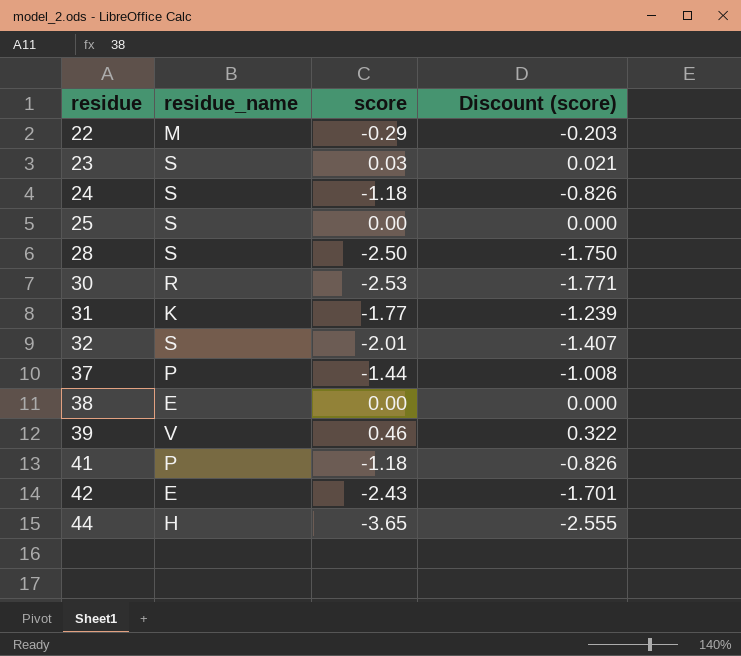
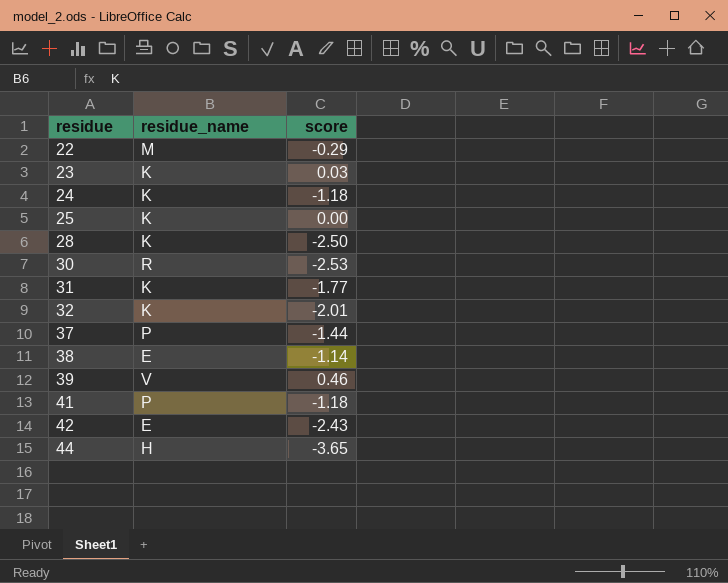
column Discount (score) | formula: [score] * 0.7 -> none
23 | residue_name: S -> K
24 | residue_name: S -> K
25 | residue_name: S -> K
28 | residue_name: S -> K
32 | residue_name: S -> K
38 | score: 0.00 -> -1.14

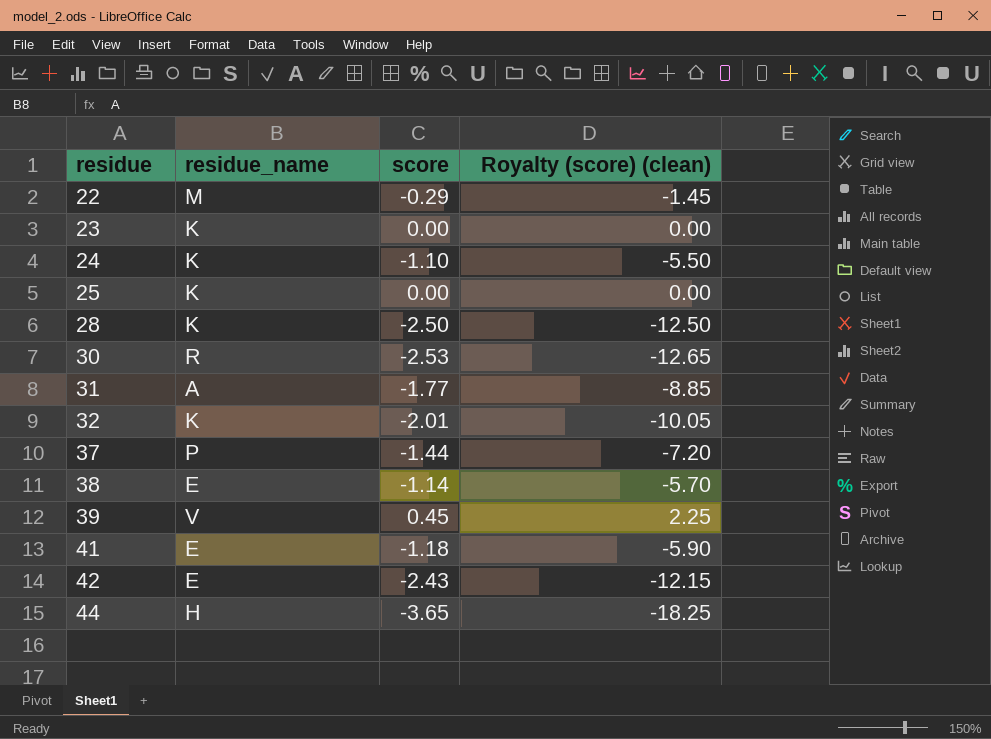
column Royalty (score) (clean) | formula: none -> [score] * 5
23 | score: 0.03 -> 0.00
24 | score: -1.18 -> -1.10
31 | residue_name: K -> A
39 | score: 0.46 -> 0.45
41 | residue_name: P -> E

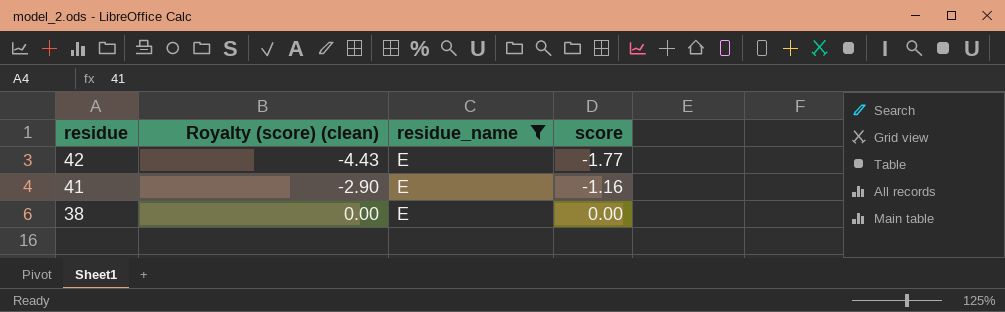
filter: none -> residue_name = E
row order: residue ascending -> residue descending
column Royalty (score) (clean) | formula: [score] * 5 -> [score] * 2.5
column Royalty (score) (clean) | position: 4 -> 2
42 | score: -2.43 -> -1.77
41 | score: -1.18 -> -1.16
38 | score: -1.14 -> 0.00

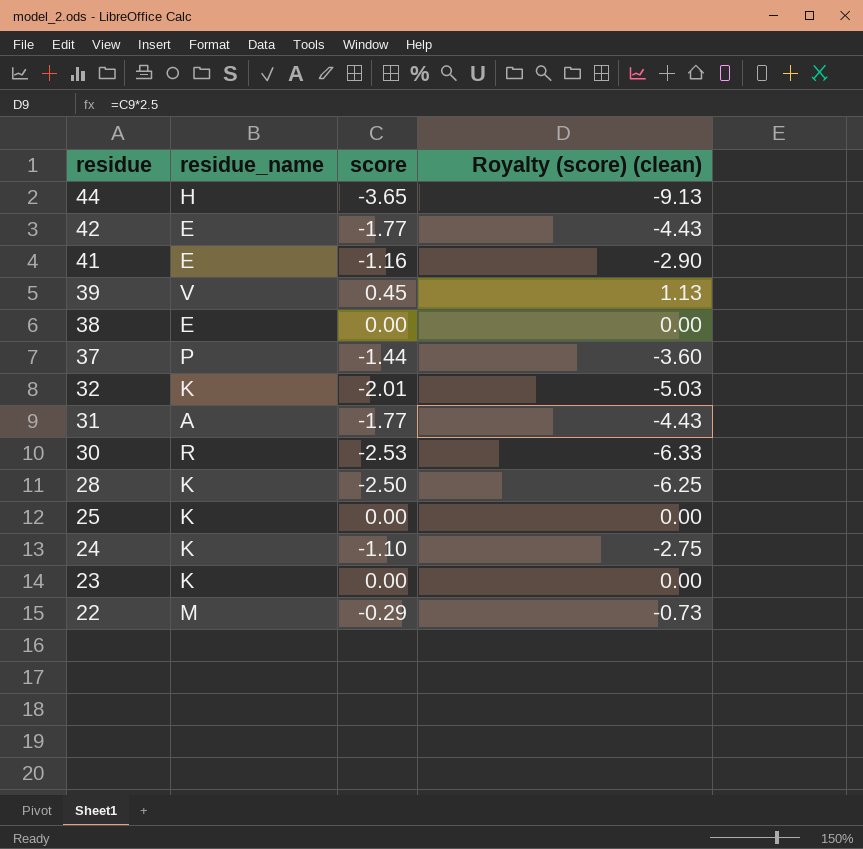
filter: residue_name = E -> none
column Royalty (score) (clean) | position: 2 -> 4

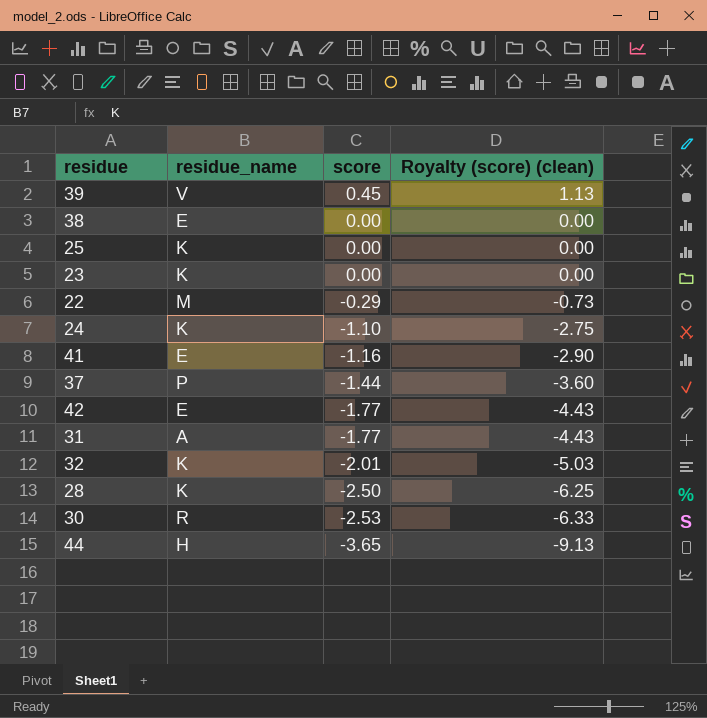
row order: residue descending -> score descending

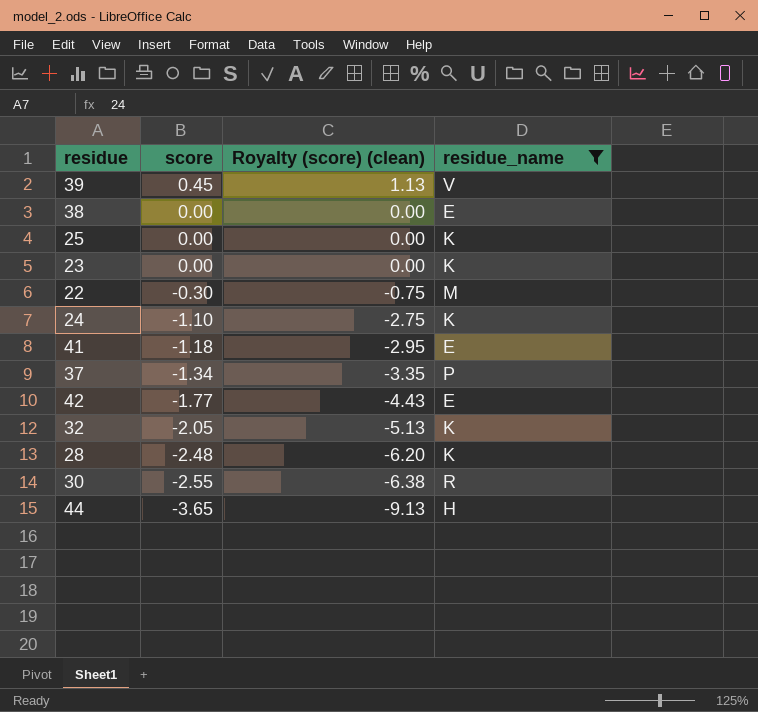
filter: none -> residue_name != A
column residue_name | position: 2 -> 4
22 | score: -0.29 -> -0.30
22 | Royalty (score) (clean): -0.73 -> -0.75
41 | score: -1.16 -> -1.18
41 | Royalty (score) (clean): -2.90 -> -2.95
37 | score: -1.44 -> -1.34
37 | Royalty (score) (clean): -3.60 -> -3.35
32 | score: -2.01 -> -2.05
32 | Royalty (score) (clean): -5.03 -> -5.13
28 | score: -2.50 -> -2.48
28 | Royalty (score) (clean): -6.25 -> -6.20
30 | score: -2.53 -> -2.55
30 | Royalty (score) (clean): -6.33 -> -6.38

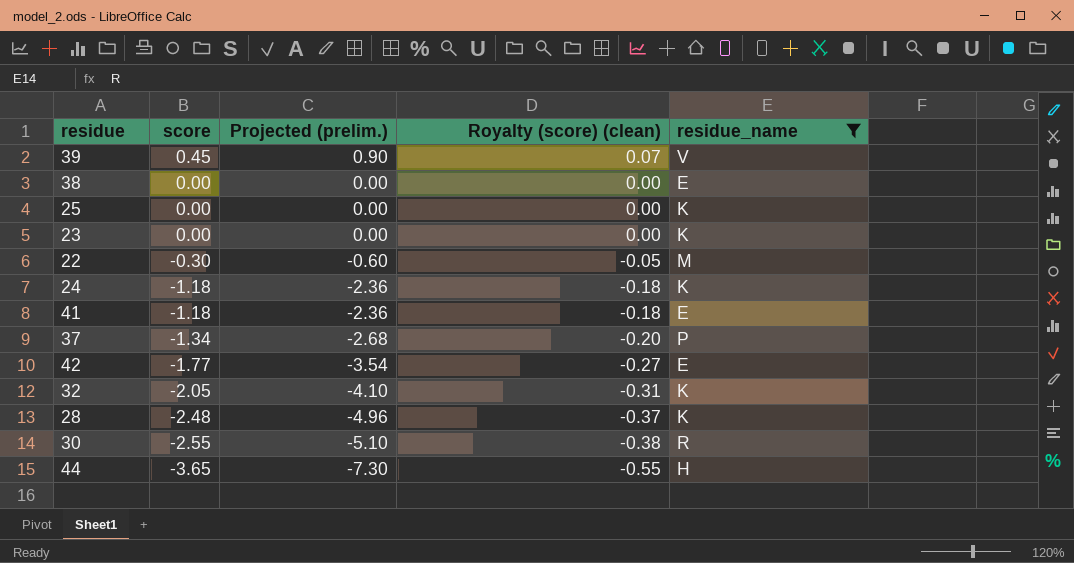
column Projected (prelim.) | formula: none -> [score] * 2
column Royalty (score) (clean) | formula: [score] * 2.5 -> [score] * 0.15
24 | score: -1.10 -> -1.18

